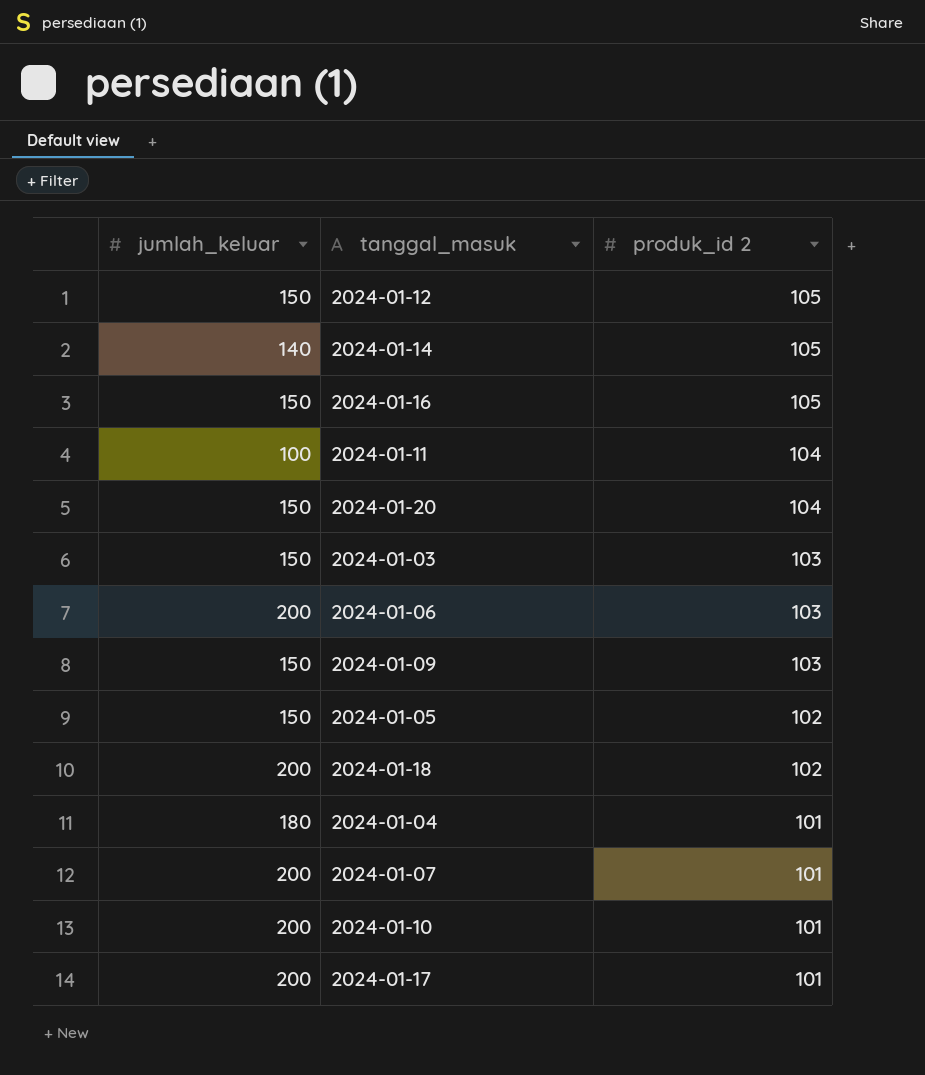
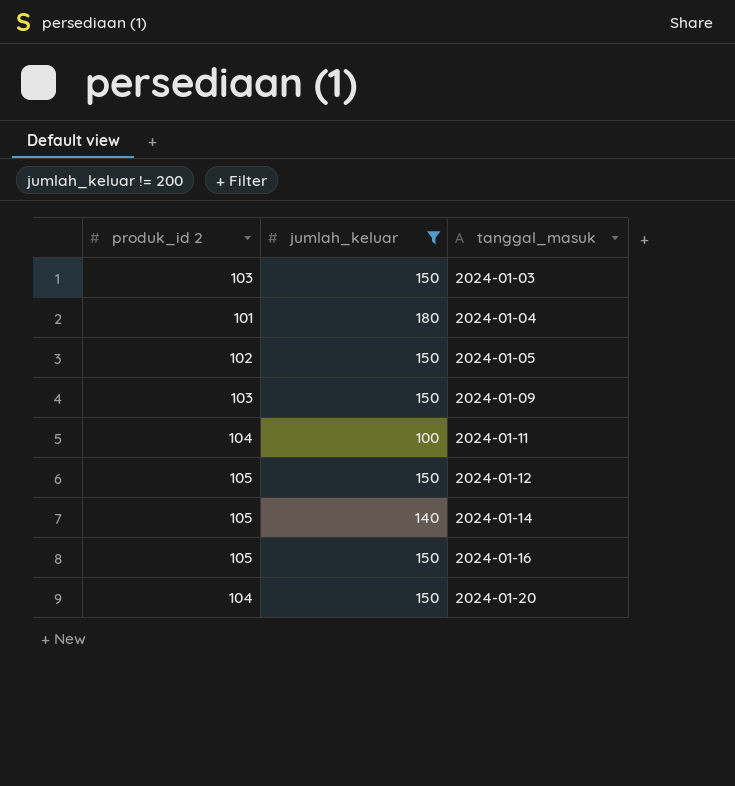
filter: none -> jumlah_keluar != 200
row order: produk_id 2 descending -> tanggal_masuk ascending
column produk_id 2 | position: 3 -> 1

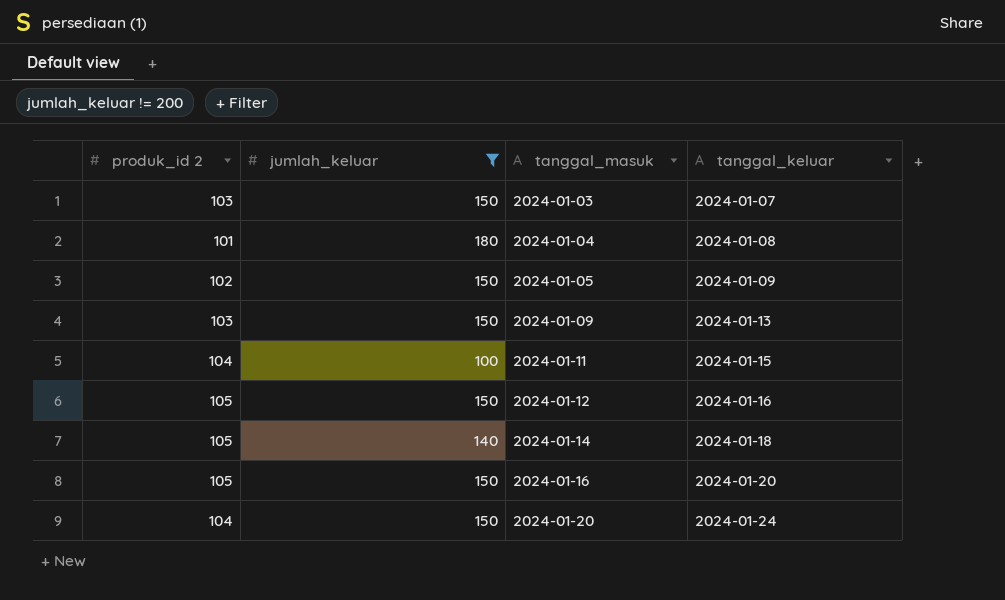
column tanggal_keluar | position: none -> 4

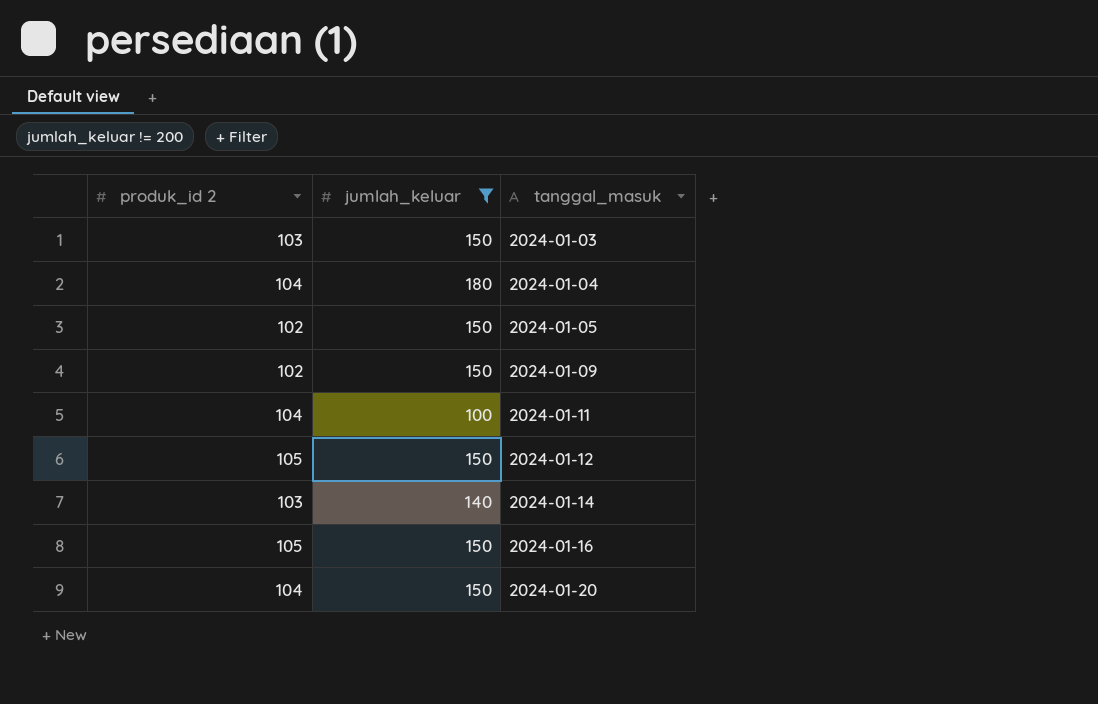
column tanggal_keluar | position: 4 -> none
2024-01-04 | produk_id 2: 101 -> 104
2024-01-09 | produk_id 2: 103 -> 102
2024-01-14 | produk_id 2: 105 -> 103

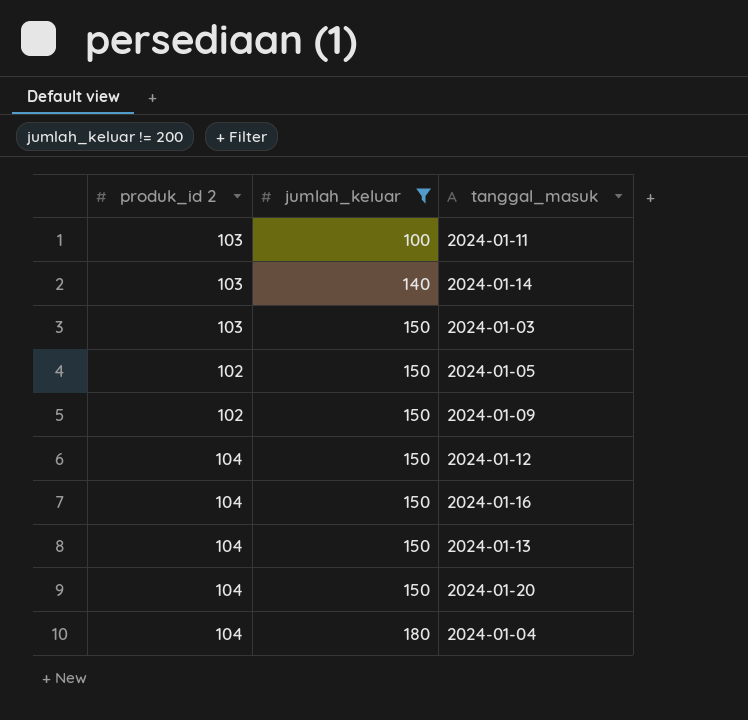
row order: tanggal_masuk ascending -> jumlah_keluar ascending
2024-01-11 | produk_id 2: 104 -> 103
2024-01-12 | produk_id 2: 105 -> 104
2024-01-16 | produk_id 2: 105 -> 104
row 2024-01-13: none -> 104 | 150

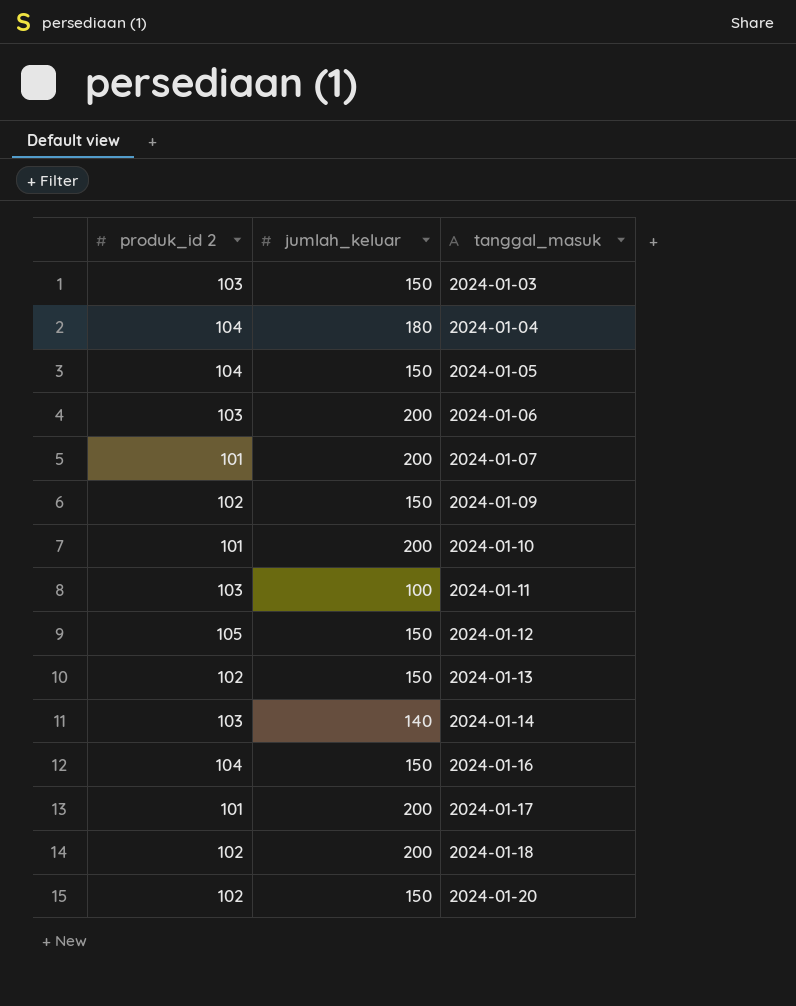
filter: jumlah_keluar != 200 -> none
row order: jumlah_keluar ascending -> tanggal_masuk ascending
2024-01-05 | produk_id 2: 102 -> 104
2024-01-12 | produk_id 2: 104 -> 105
2024-01-13 | produk_id 2: 104 -> 102
2024-01-20 | produk_id 2: 104 -> 102

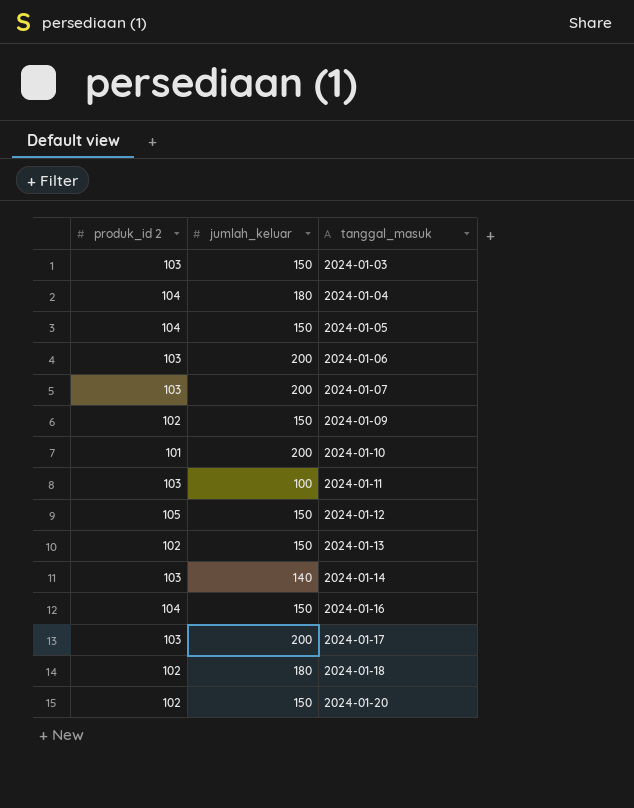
2024-01-07 | produk_id 2: 101 -> 103
2024-01-17 | produk_id 2: 101 -> 103
2024-01-18 | jumlah_keluar: 200 -> 180

